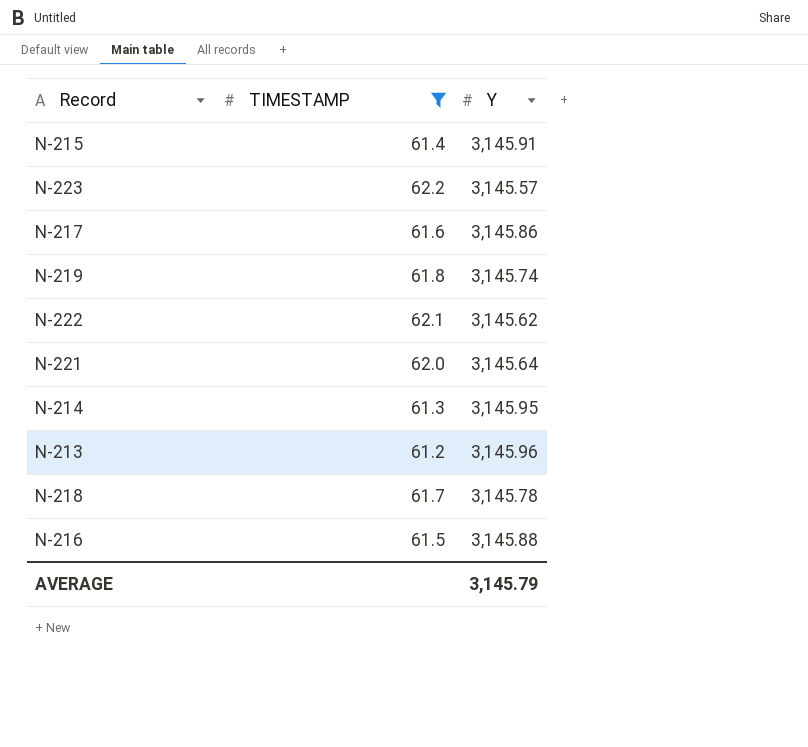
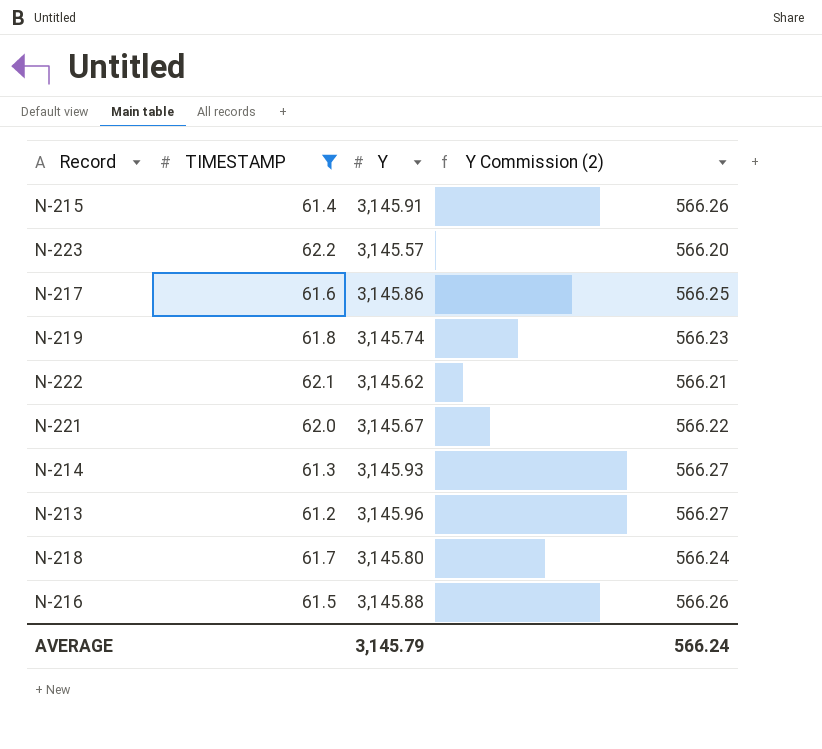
column Y Commission (2) | formula: none -> [Y] * 0.18
N-221 | Y: 3,145.64 -> 3,145.67
N-214 | Y: 3,145.95 -> 3,145.93
N-218 | Y: 3,145.78 -> 3,145.80

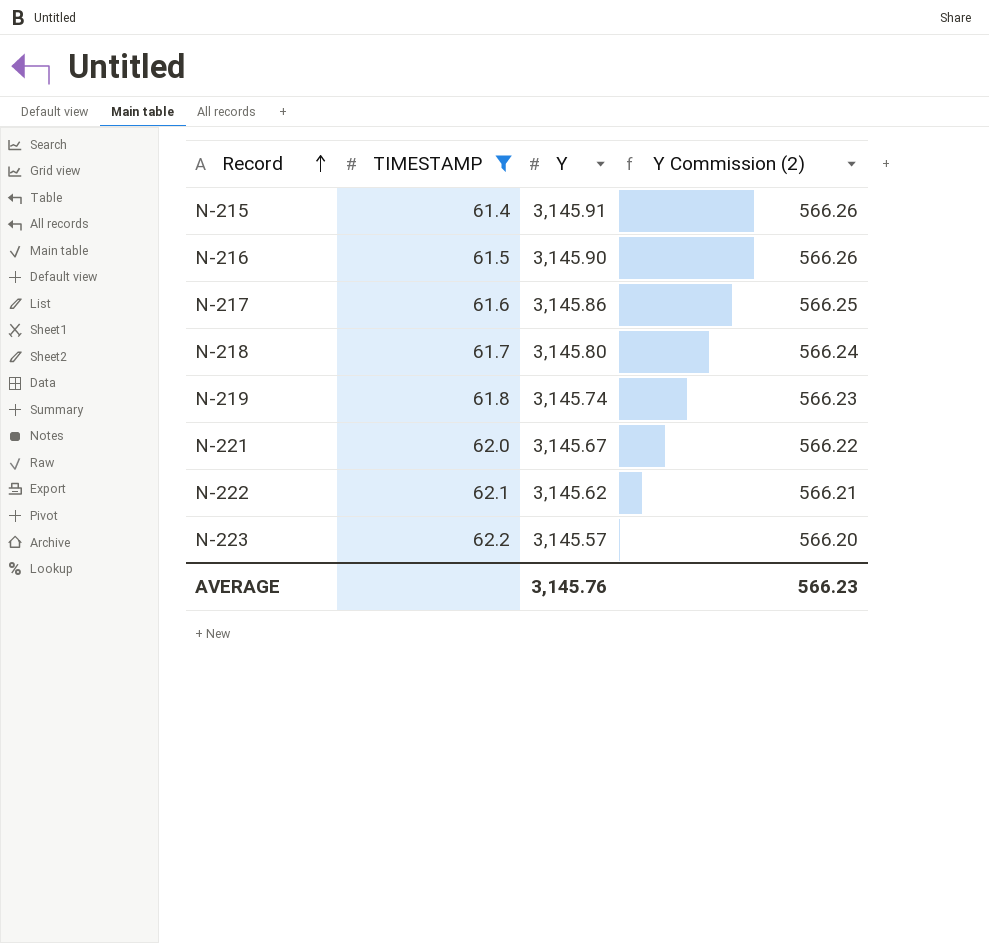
row order: none -> Record ascending
row N-214: 61.3 | 3,145.93 | 566.27 -> none
row N-213: 61.2 | 3,145.96 | 566.27 -> none
N-216 | Y: 3,145.88 -> 3,145.90
AVERAGE | Y: 3,145.79 -> 3,145.76
AVERAGE | Y Commission (2): 566.24 -> 566.23

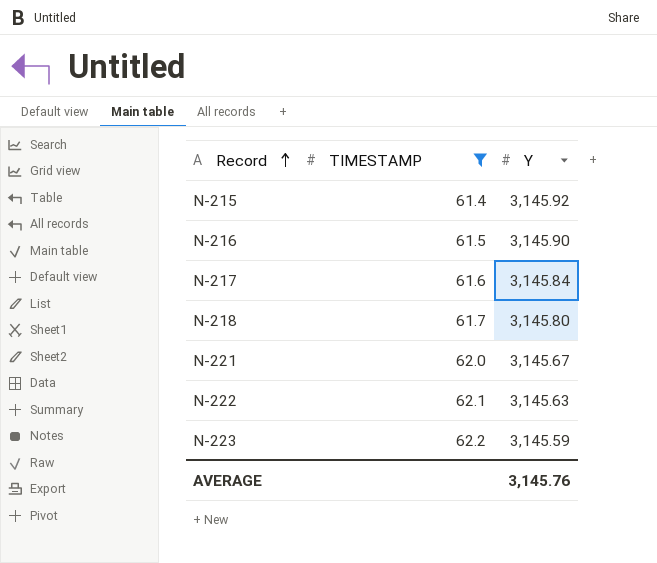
column Y Commission (2) | formula: [Y] * 0.18 -> none
row N-219: 61.8 | 3,145.74 | 566.23 -> none
N-215 | Y: 3,145.91 -> 3,145.92
N-217 | Y: 3,145.86 -> 3,145.84
N-222 | Y: 3,145.62 -> 3,145.63
N-223 | Y: 3,145.57 -> 3,145.59

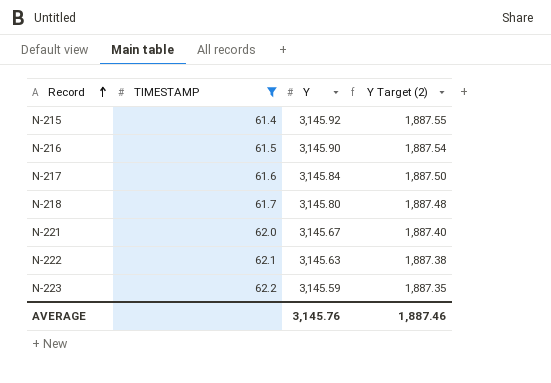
column Y Target (2) | formula: none -> [Y] * 0.6

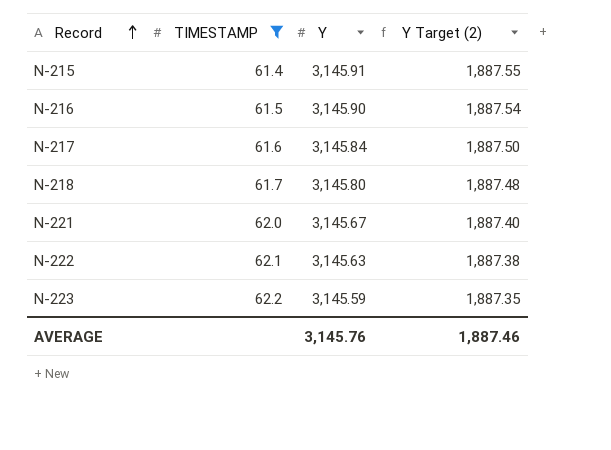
N-215 | Y: 3,145.92 -> 3,145.91

